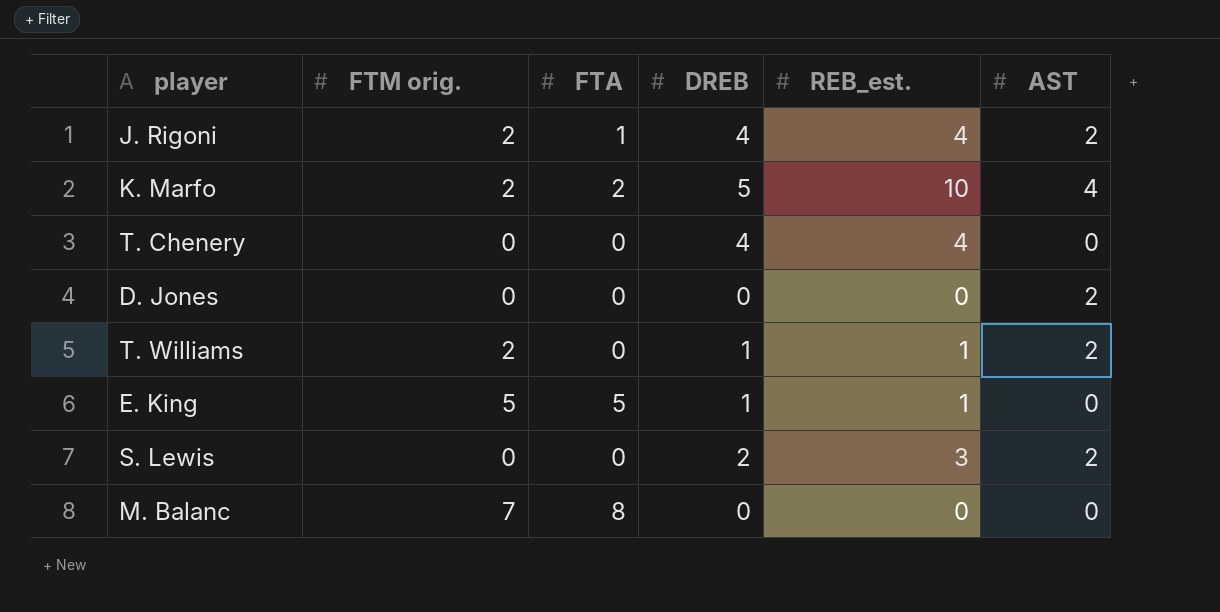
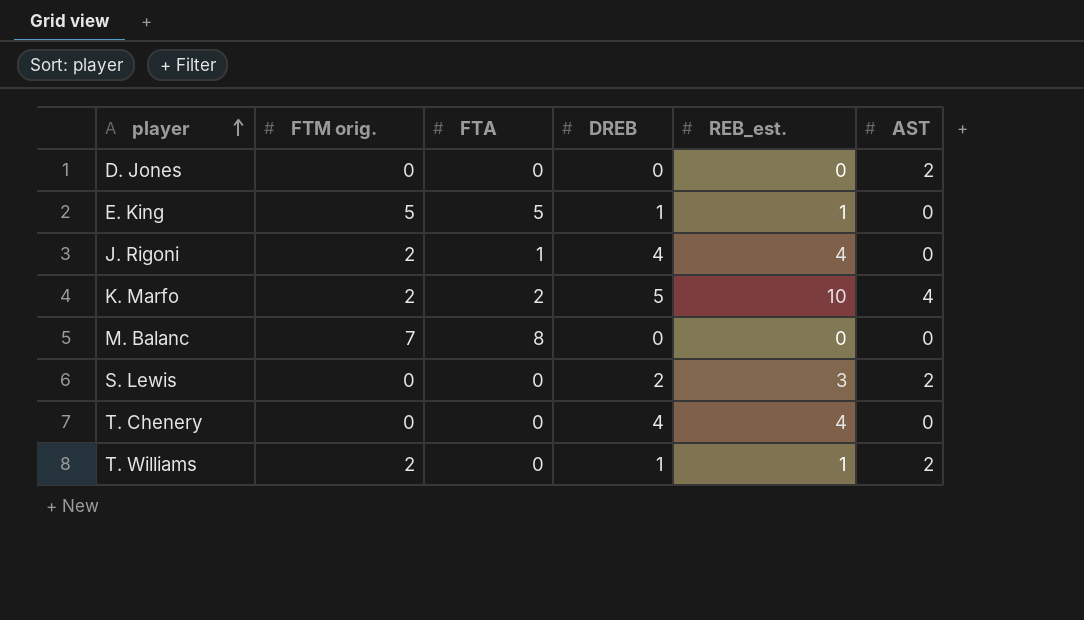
row order: none -> player ascending
J. Rigoni | AST: 2 -> 0

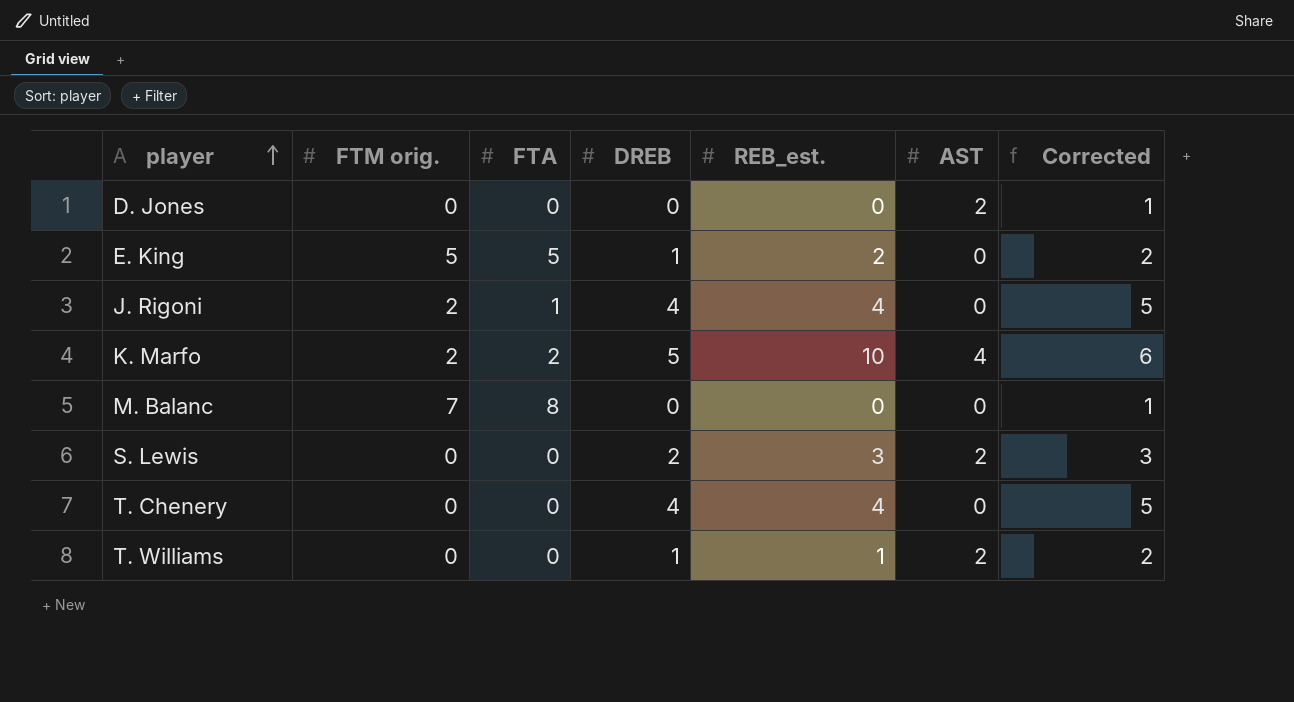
column Corrected | formula: none -> [DREB] + 1
E. King | REB_est.: 1 -> 2
T. Williams | FTM orig.: 2 -> 0

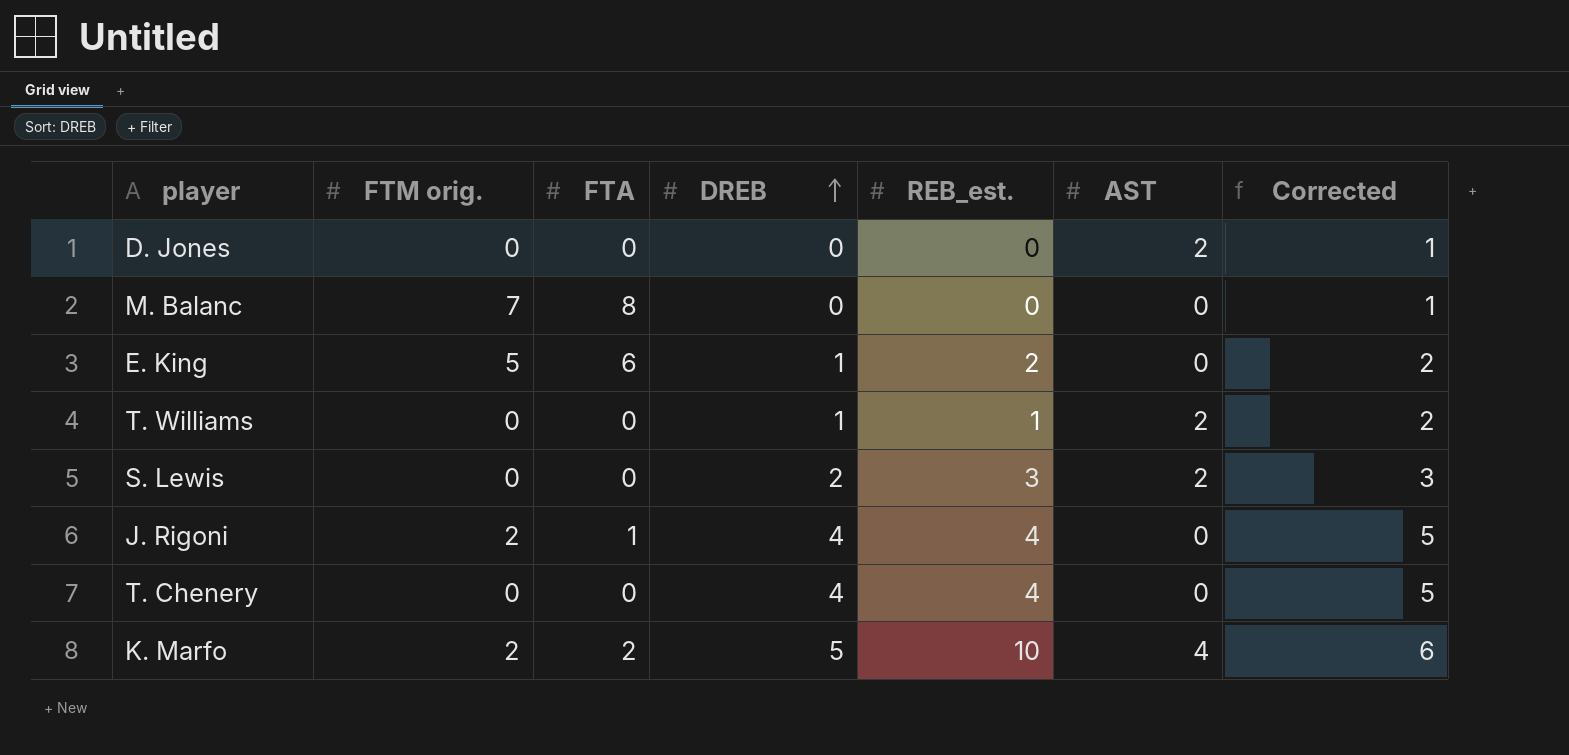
row order: player ascending -> DREB ascending
E. King | FTA: 5 -> 6

